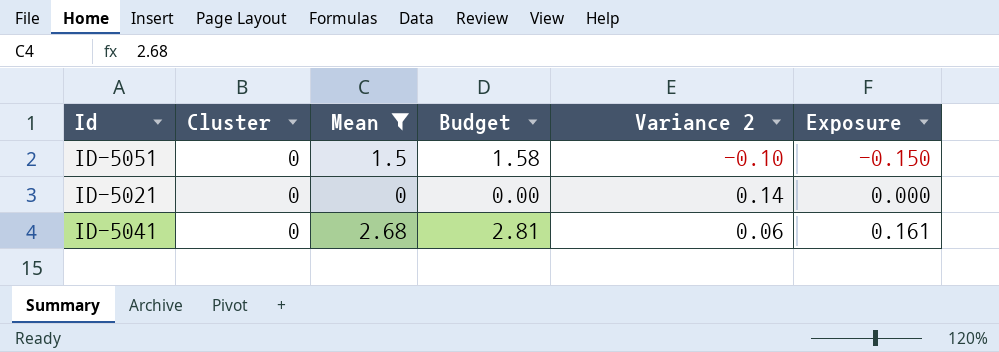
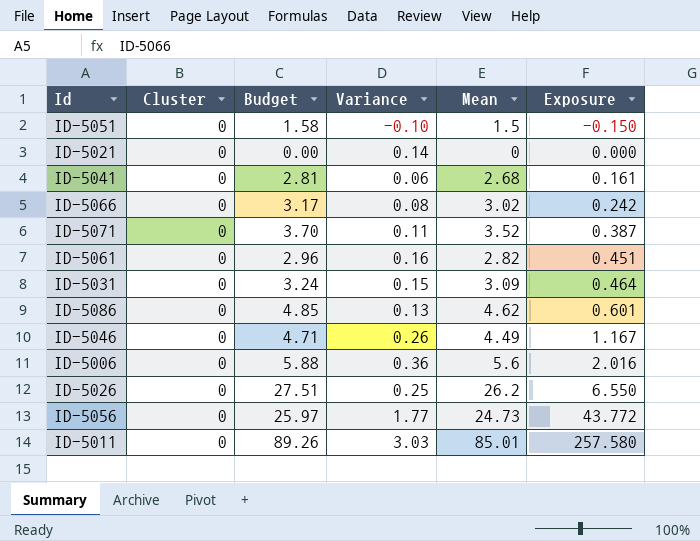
filter: Mean <= 2.68 -> none
column name: Variance 2 -> Variance
column Mean | position: 3 -> 5

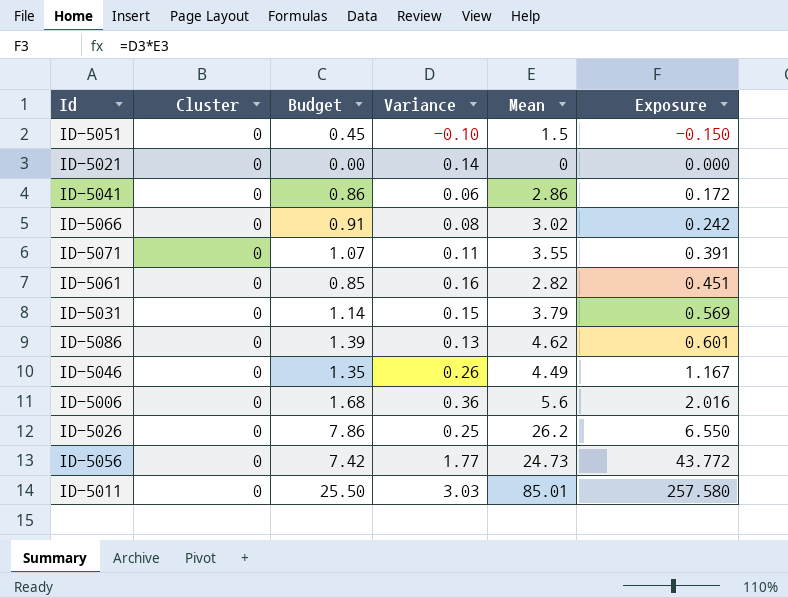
column Budget | formula: [Mean] * 1.05 -> [Mean] * 0.3
ID-5041 | Mean: 2.68 -> 2.86
ID-5041 | Exposure: 0.161 -> 0.172
ID-5071 | Mean: 3.52 -> 3.55
ID-5071 | Exposure: 0.387 -> 0.391
ID-5031 | Mean: 3.09 -> 3.79
ID-5031 | Exposure: 0.464 -> 0.569

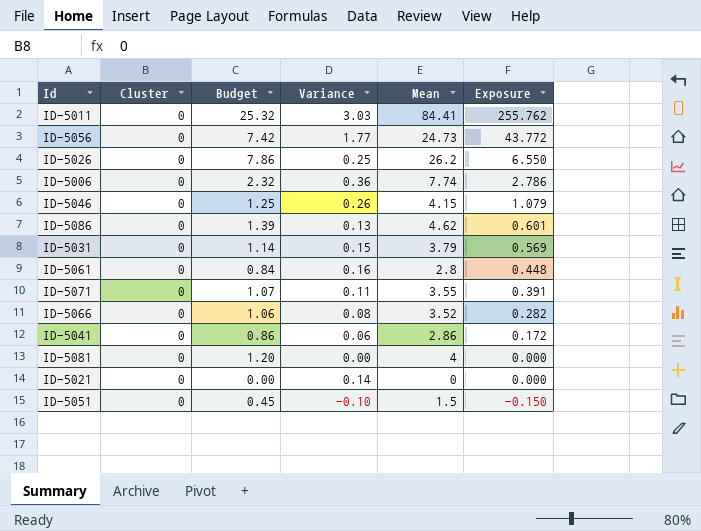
row order: Exposure ascending -> Exposure descending
ID-5011 | Budget: 25.50 -> 25.32
ID-5011 | Mean: 85.01 -> 84.41
ID-5011 | Exposure: 257.580 -> 255.762
ID-5006 | Budget: 1.68 -> 2.32
ID-5006 | Mean: 5.6 -> 7.74
ID-5006 | Exposure: 2.016 -> 2.786
ID-5046 | Budget: 1.35 -> 1.25
ID-5046 | Mean: 4.49 -> 4.15
ID-5046 | Exposure: 1.167 -> 1.079
ID-5061 | Budget: 0.85 -> 0.84
ID-5061 | Mean: 2.82 -> 2.8
ID-5061 | Exposure: 0.451 -> 0.448
ID-5066 | Budget: 0.91 -> 1.06
ID-5066 | Mean: 3.02 -> 3.52
ID-5066 | Exposure: 0.242 -> 0.282
row ID-5081: none -> 0 | 1.20 | 0.00 | 4 | 0.000

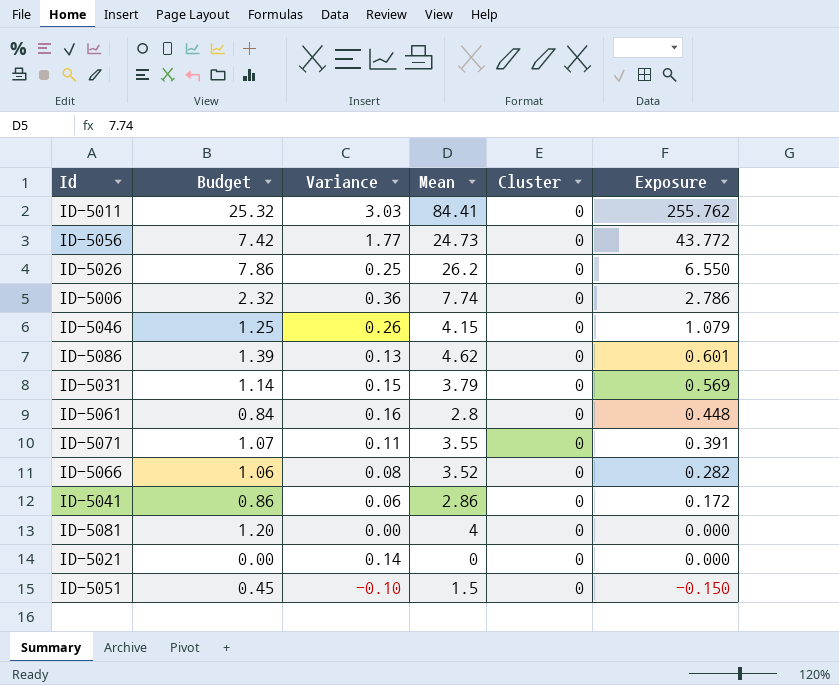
column Cluster | position: 2 -> 5

